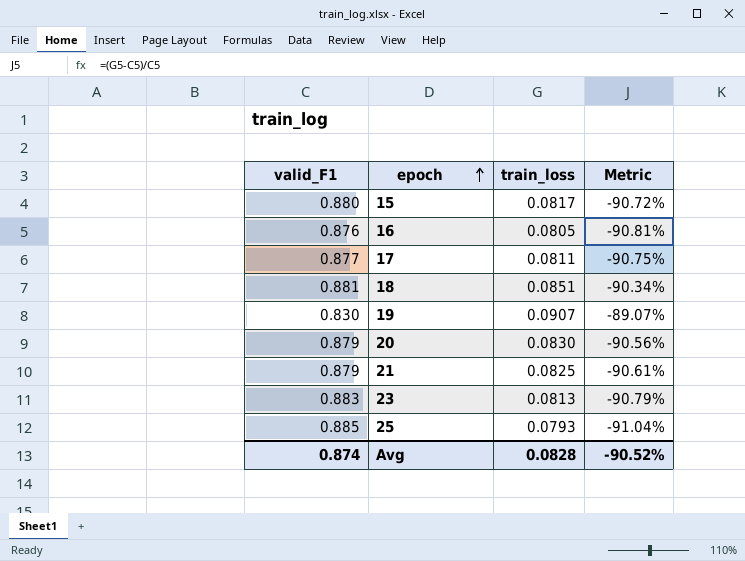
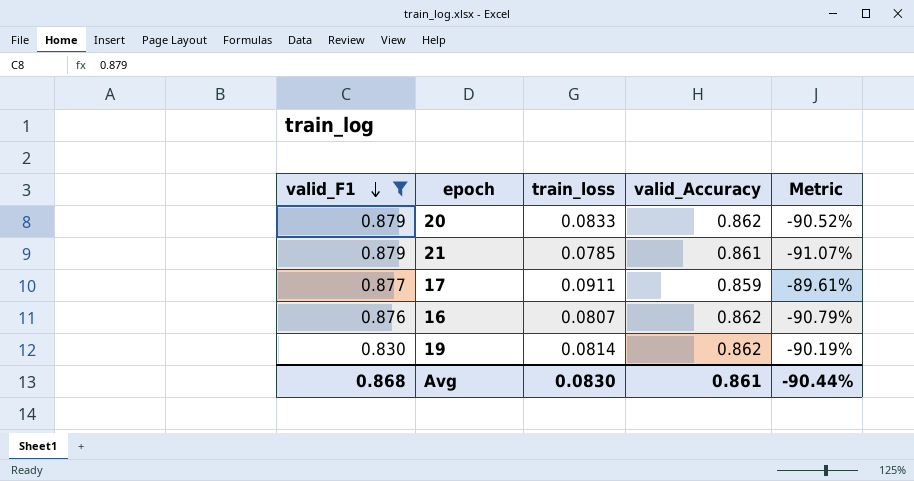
filter: none -> valid_F1 <= 0.879
row order: epoch ascending -> valid_F1 descending
column valid_Accuracy | position: none -> 4
20 | train_loss: 0.0830 -> 0.0833
20 | Metric: -90.56% -> -90.52%
21 | train_loss: 0.0825 -> 0.0785
21 | Metric: -90.61% -> -91.07%
17 | train_loss: 0.0811 -> 0.0911
17 | Metric: -90.75% -> -89.61%
16 | train_loss: 0.0805 -> 0.0807
16 | Metric: -90.81% -> -90.79%
19 | train_loss: 0.0907 -> 0.0814
19 | Metric: -89.07% -> -90.19%
Avg | valid_F1: 0.874 -> 0.868
Avg | train_loss: 0.0828 -> 0.0830
Avg | Metric: -90.52% -> -90.44%

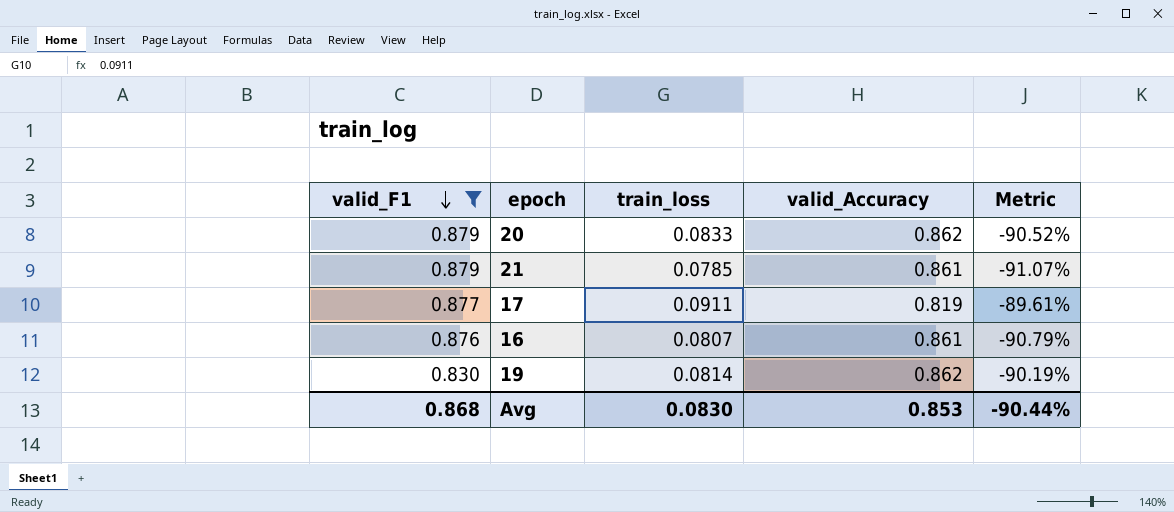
17 | valid_Accuracy: 0.859 -> 0.819
16 | valid_Accuracy: 0.862 -> 0.861
Avg | valid_Accuracy: 0.861 -> 0.853

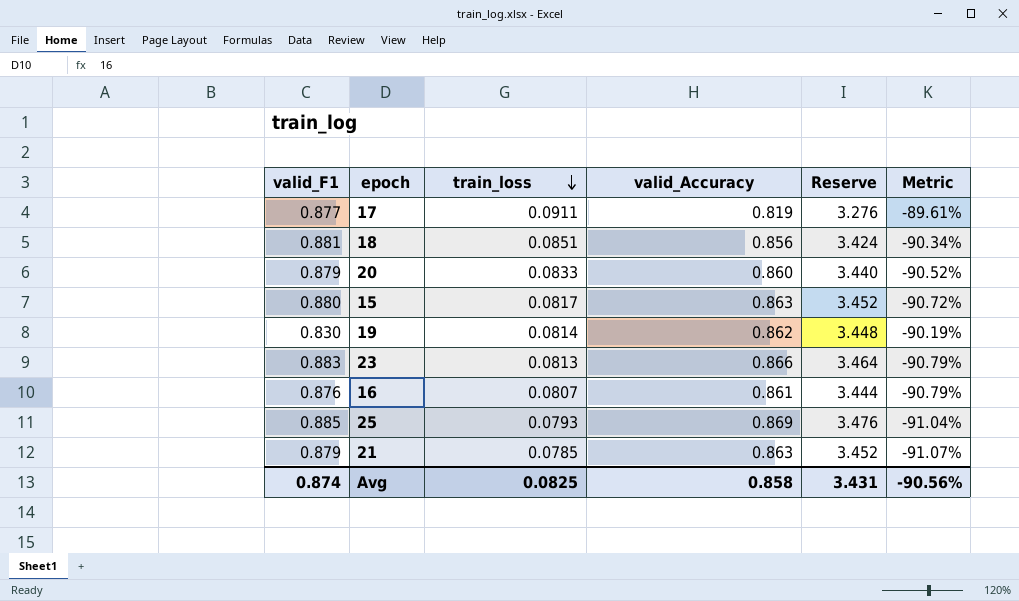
filter: valid_F1 <= 0.879 -> none
row order: valid_F1 descending -> train_loss descending
column Reserve | formula: none -> [valid_Accuracy] * 4
20 | valid_Accuracy: 0.862 -> 0.860
21 | valid_Accuracy: 0.861 -> 0.863
Avg | valid_F1: 0.868 -> 0.874
Avg | train_loss: 0.0830 -> 0.0825
Avg | valid_Accuracy: 0.853 -> 0.858
Avg | Metric: -90.44% -> -90.56%

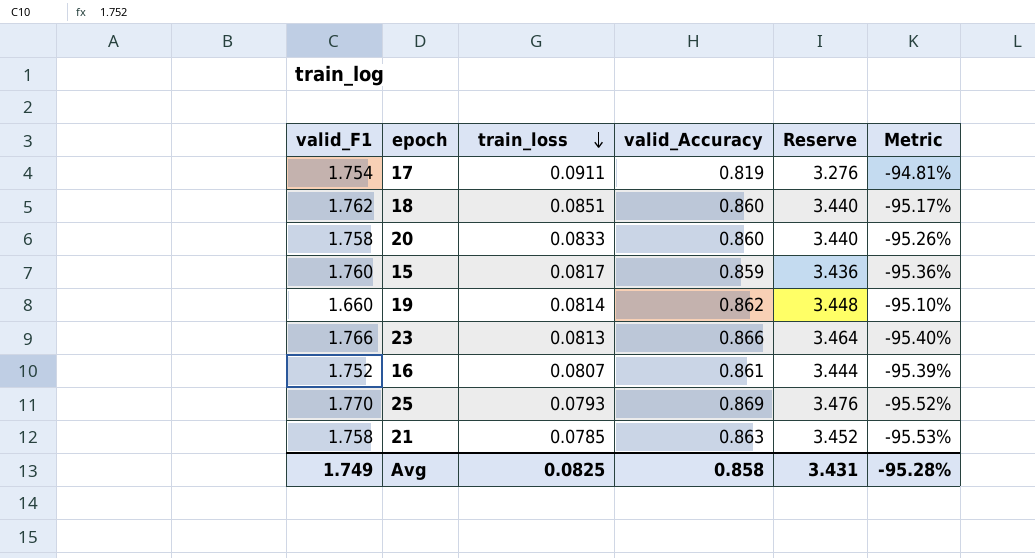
17 | valid_F1: 0.877 -> 1.754
17 | Metric: -89.61% -> -94.81%
18 | valid_F1: 0.881 -> 1.762
18 | valid_Accuracy: 0.856 -> 0.860
18 | Reserve: 3.424 -> 3.440
18 | Metric: -90.34% -> -95.17%
20 | valid_F1: 0.879 -> 1.758
20 | Metric: -90.52% -> -95.26%
15 | valid_F1: 0.880 -> 1.760
15 | valid_Accuracy: 0.863 -> 0.859
15 | Reserve: 3.452 -> 3.436
15 | Metric: -90.72% -> -95.36%
19 | valid_F1: 0.830 -> 1.660
19 | Metric: -90.19% -> -95.10%
23 | valid_F1: 0.883 -> 1.766
23 | Metric: -90.79% -> -95.40%
16 | valid_F1: 0.876 -> 1.752
16 | Metric: -90.79% -> -95.39%
25 | valid_F1: 0.885 -> 1.770
25 | Metric: -91.04% -> -95.52%
21 | valid_F1: 0.879 -> 1.758
21 | Metric: -91.07% -> -95.53%
Avg | valid_F1: 0.874 -> 1.749
Avg | Metric: -90.56% -> -95.28%

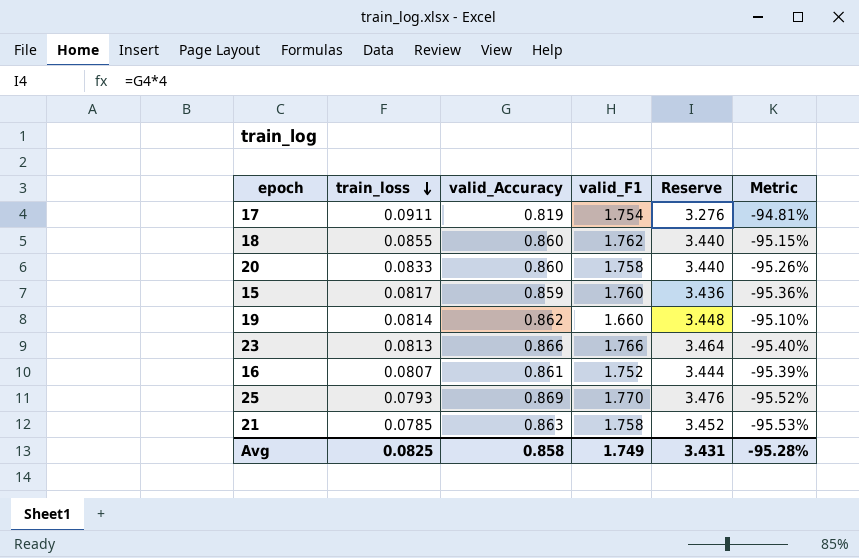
column valid_F1 | position: 1 -> 4
18 | train_loss: 0.0851 -> 0.0855
18 | Metric: -95.17% -> -95.15%

